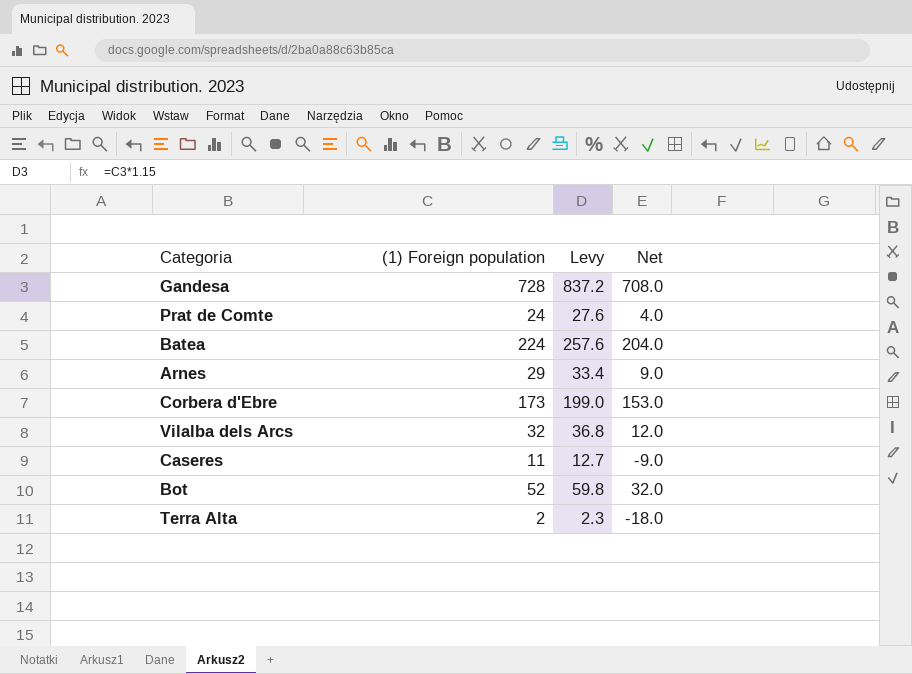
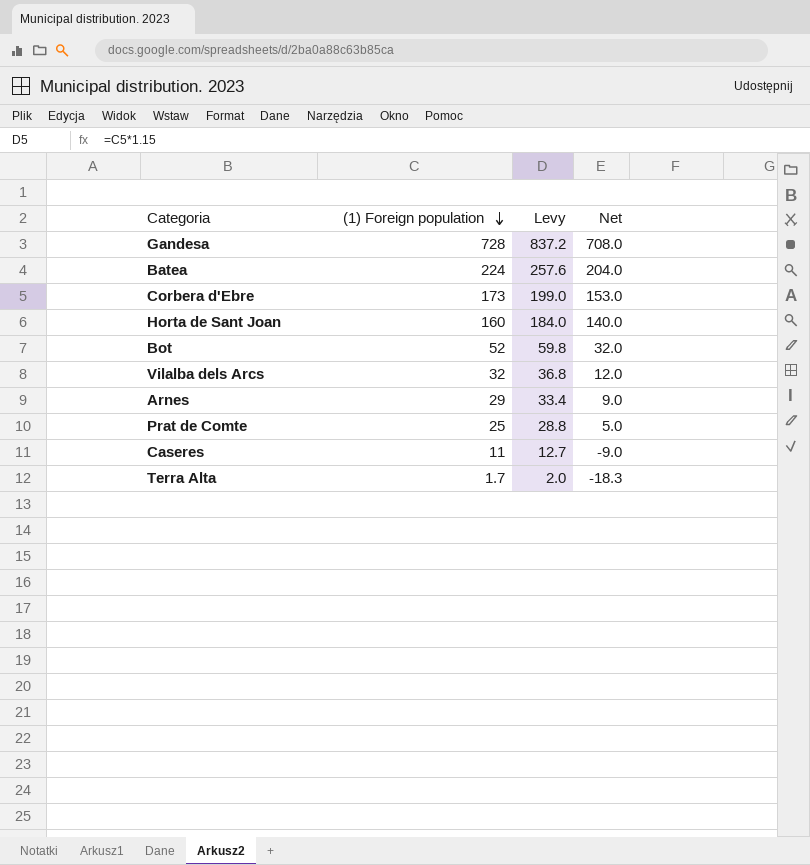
row order: none -> (1) Foreign population descending
row Horta de Sant Joan: none -> 160 | 184.0 | 140.0
Prat de Comte | (1) Foreign population: 24 -> 25
Prat de Comte | Levy: 27.6 -> 28.8
Prat de Comte | Net: 4.0 -> 5.0
Terra Alta | (1) Foreign population: 2 -> 1.7
Terra Alta | Levy: 2.3 -> 2.0
Terra Alta | Net: -18.0 -> -18.3

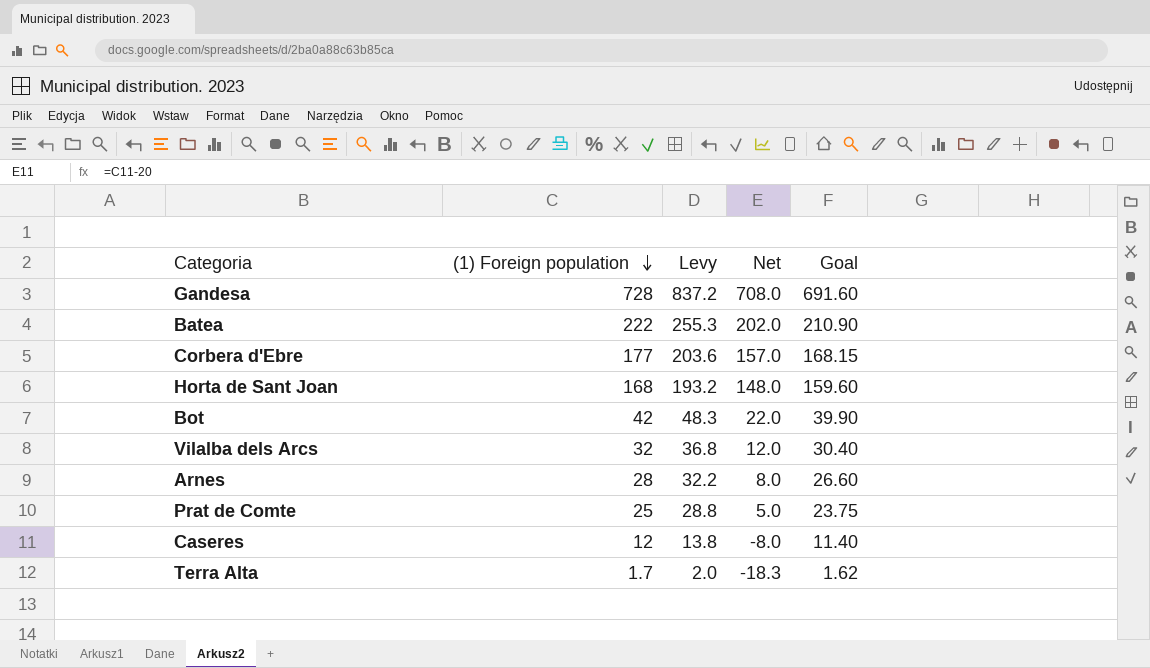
column Goal | formula: none -> [(1) Foreign population] * 0.95
Batea | (1) Foreign population: 224 -> 222
Batea | Levy: 257.6 -> 255.3
Batea | Net: 204.0 -> 202.0
Corbera d'Ebre | (1) Foreign population: 173 -> 177
Corbera d'Ebre | Levy: 199.0 -> 203.6
Corbera d'Ebre | Net: 153.0 -> 157.0
Horta de Sant Joan | (1) Foreign population: 160 -> 168
Horta de Sant Joan | Levy: 184.0 -> 193.2
Horta de Sant Joan | Net: 140.0 -> 148.0
Bot | (1) Foreign population: 52 -> 42
Bot | Levy: 59.8 -> 48.3
Bot | Net: 32.0 -> 22.0
Arnes | (1) Foreign population: 29 -> 28
Arnes | Levy: 33.4 -> 32.2
Arnes | Net: 9.0 -> 8.0
Caseres | (1) Foreign population: 11 -> 12
Caseres | Levy: 12.7 -> 13.8
Caseres | Net: -9.0 -> -8.0

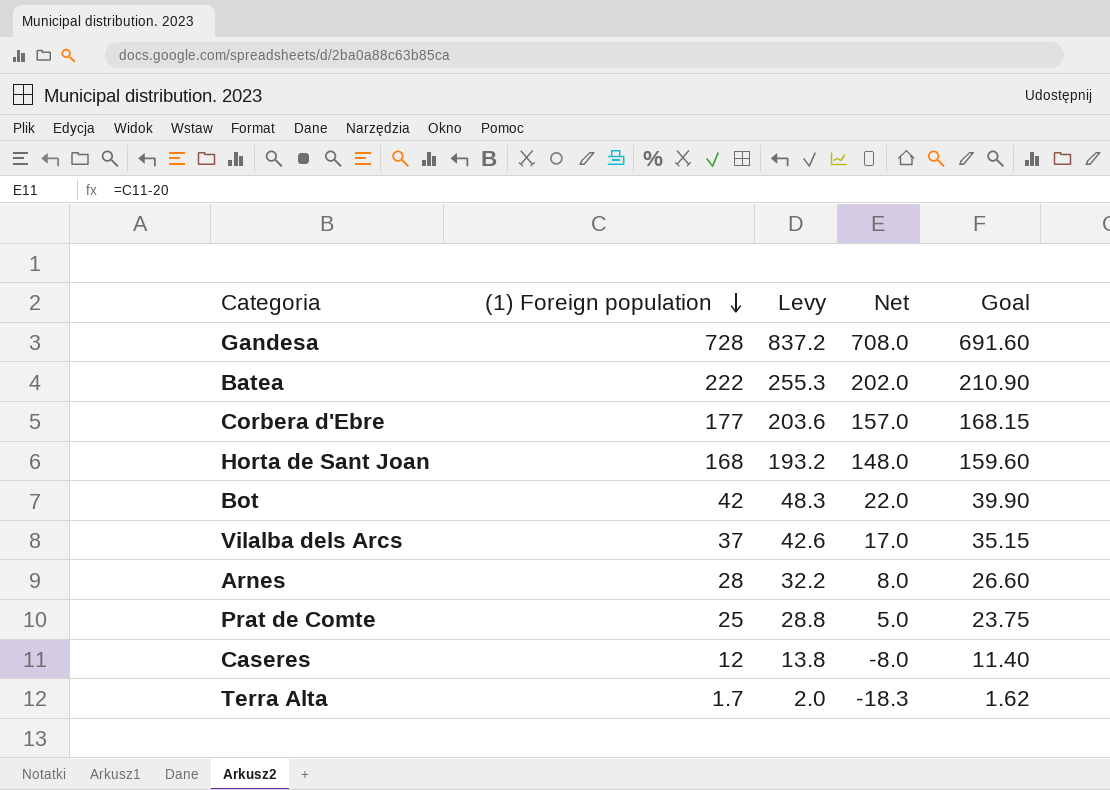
Vilalba dels Arcs | (1) Foreign population: 32 -> 37
Vilalba dels Arcs | Levy: 36.8 -> 42.6
Vilalba dels Arcs | Net: 12.0 -> 17.0
Vilalba dels Arcs | Goal: 30.40 -> 35.15

